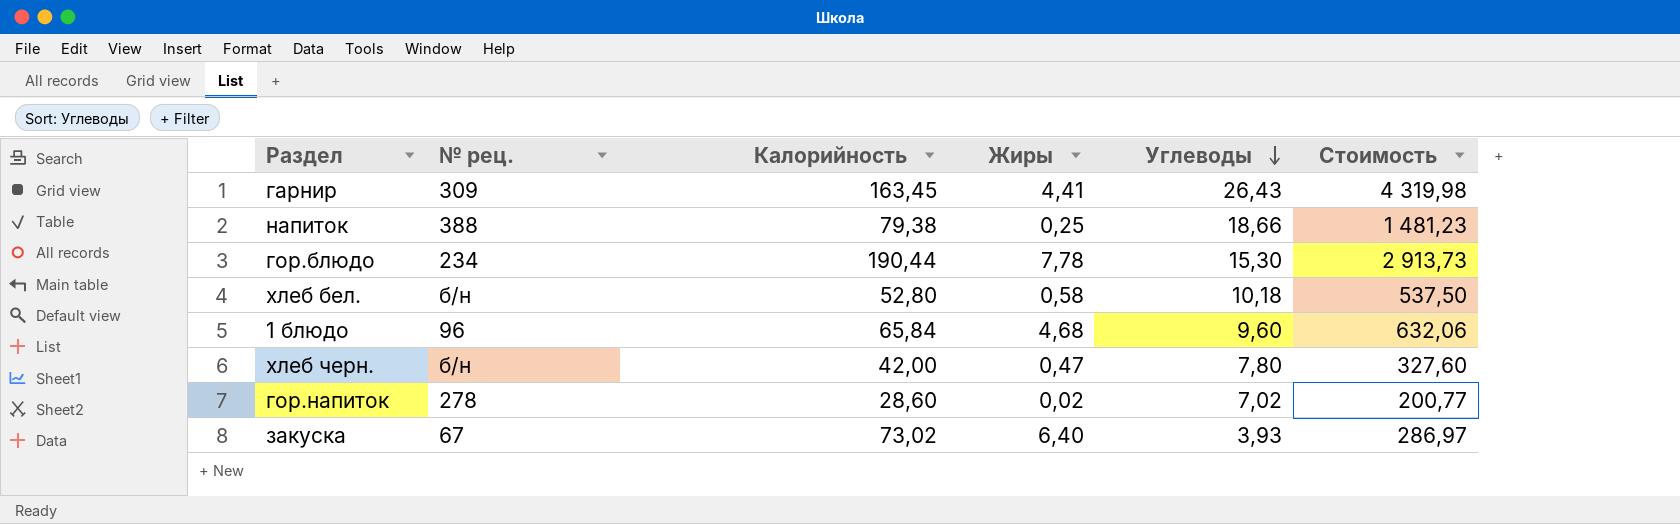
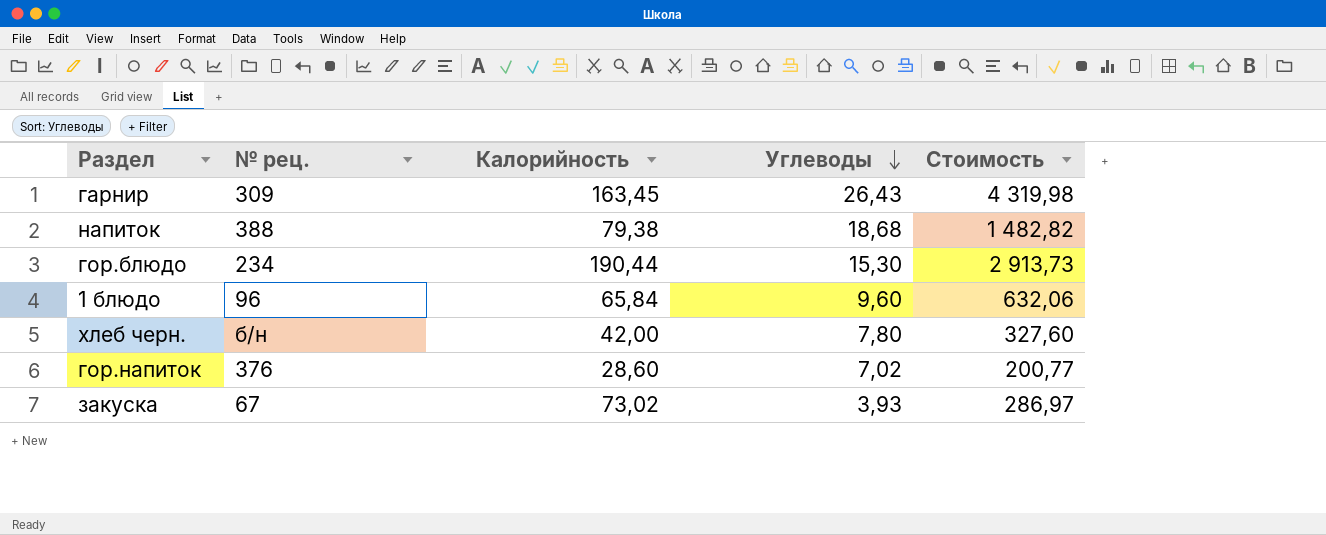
column Жиры | position: 4 -> none
row хлеб бел.: б/н | 52,80 | 0,58 | 10,18 | 537,50 -> none
напиток | Углеводы: 18,66 -> 18,68
напиток | Стоимость: 1 481,23 -> 1 482,82
гор.напиток | № рец.: 278 -> 376

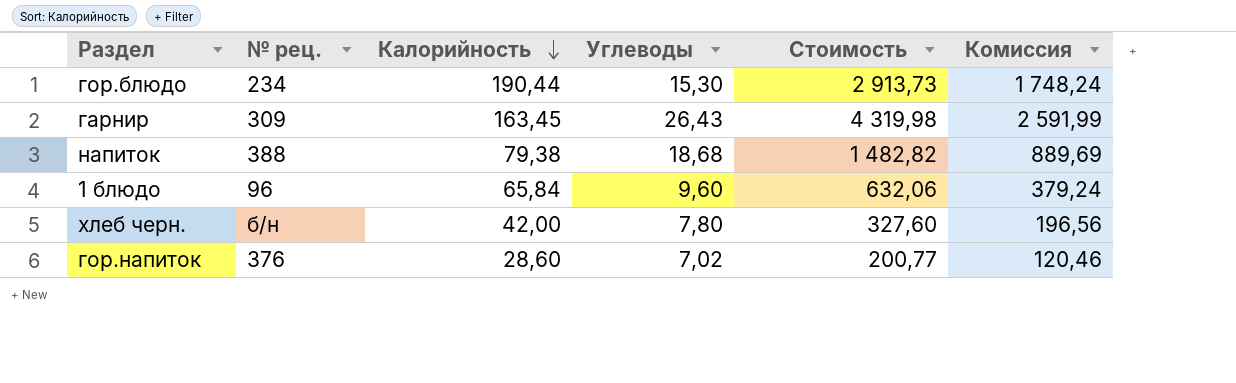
row order: Углеводы descending -> Калорийность descending
column Комиссия | formula: none -> [Стоимость] * 0,6
row закуска: 67 | 73,02 | 3,93 | 286,97 -> none

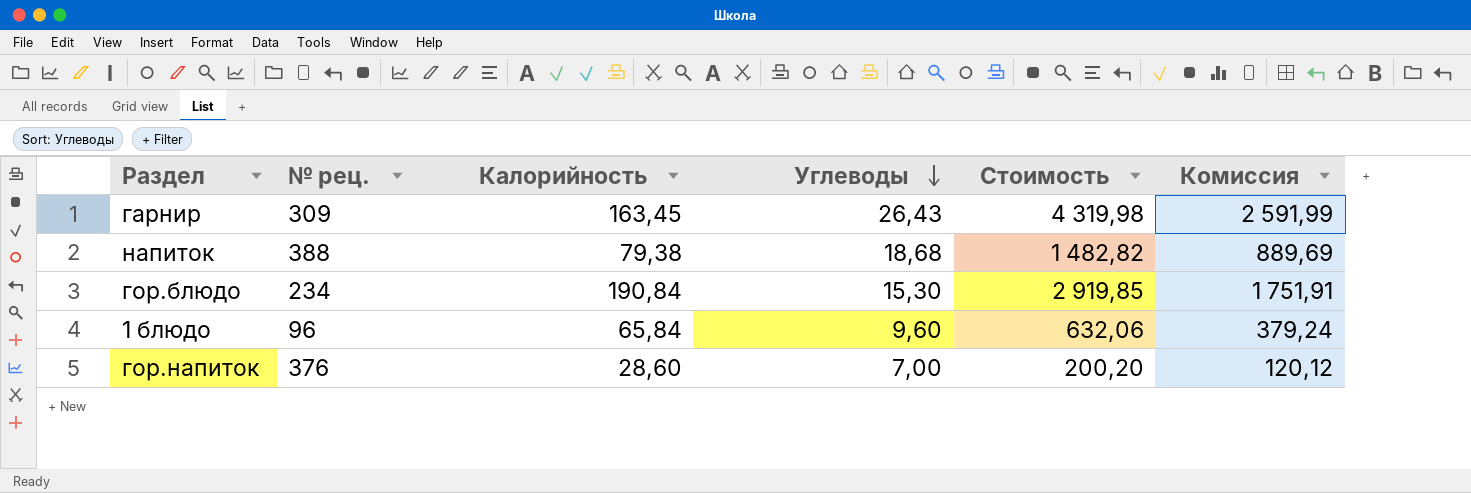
row order: Калорийность descending -> Углеводы descending
row хлеб черн.: б/н | 42,00 | 7,80 | 327,60 | 196,56 -> none
гор.блюдо | Калорийность: 190,44 -> 190,84
гор.блюдо | Стоимость: 2 913,73 -> 2 919,85
гор.блюдо | Комиссия: 1 748,24 -> 1 751,91
гор.напиток | Углеводы: 7,02 -> 7,00
гор.напиток | Стоимость: 200,77 -> 200,20
гор.напиток | Комиссия: 120,46 -> 120,12

